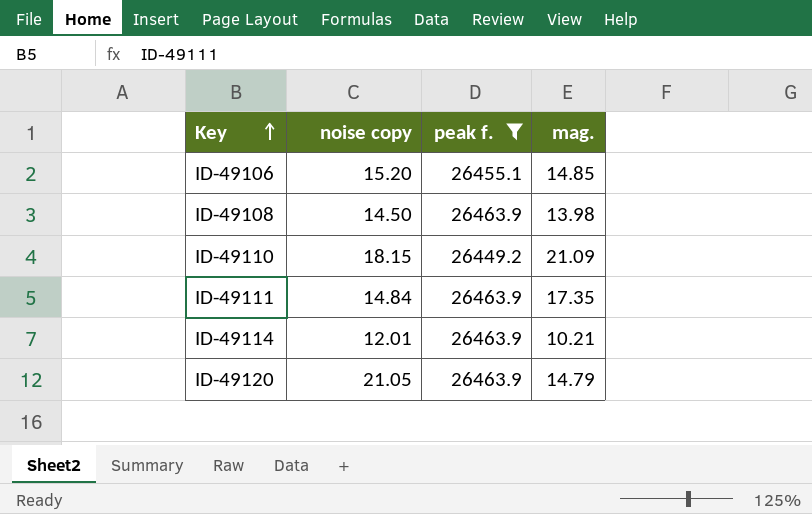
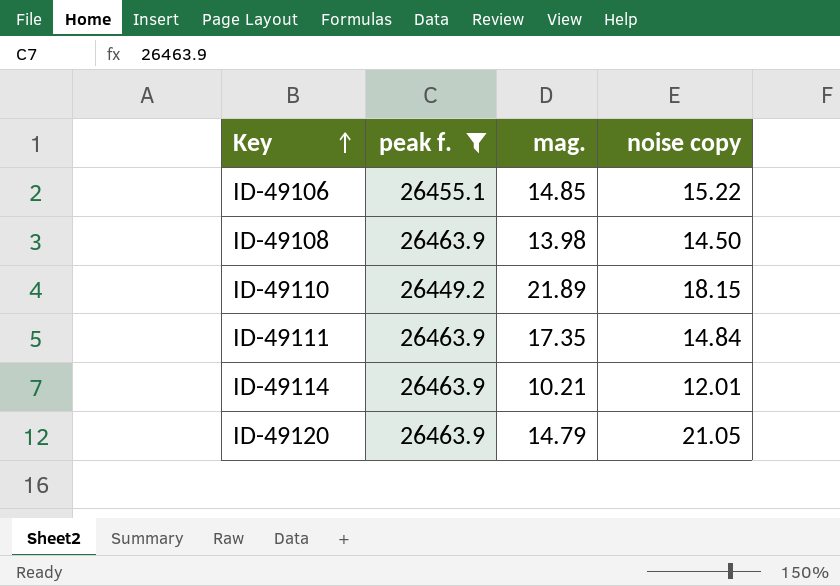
column noise copy | position: 2 -> 4
ID-49106 | noise copy: 15.20 -> 15.22
ID-49110 | mag.: 21.09 -> 21.89

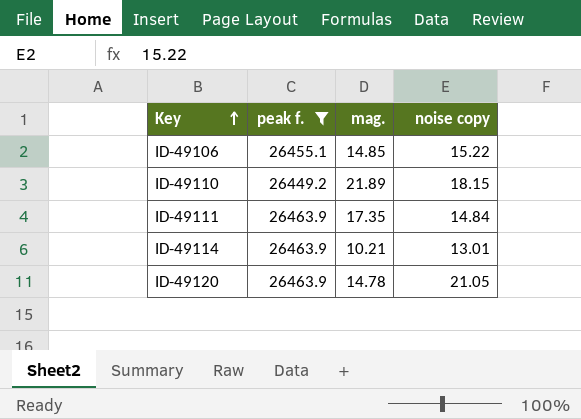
row ID-49108: 26463.9 | 13.98 | 14.50 -> none
ID-49114 | noise copy: 12.01 -> 13.01
ID-49120 | mag.: 14.79 -> 14.78

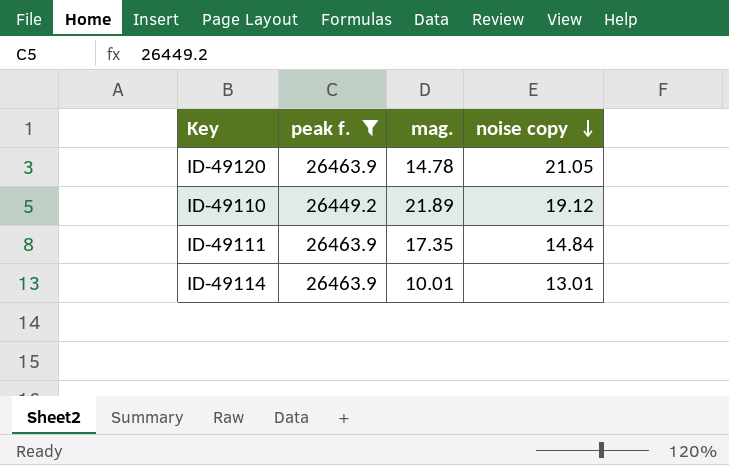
row order: Key ascending -> noise copy descending
row ID-49106: 26455.1 | 14.85 | 15.22 -> none
ID-49110 | noise copy: 18.15 -> 19.12
ID-49114 | mag.: 10.21 -> 10.01

